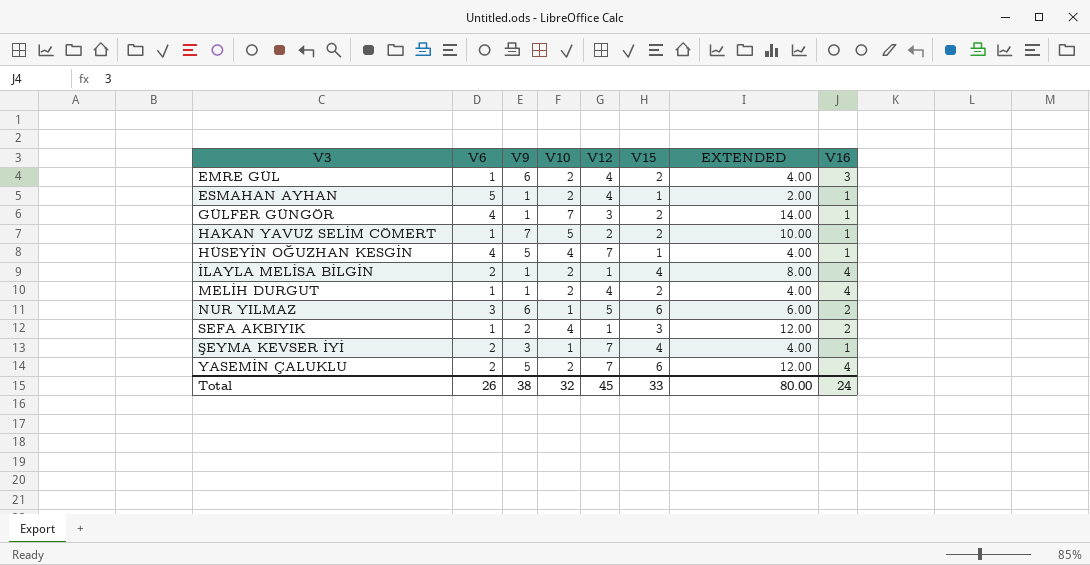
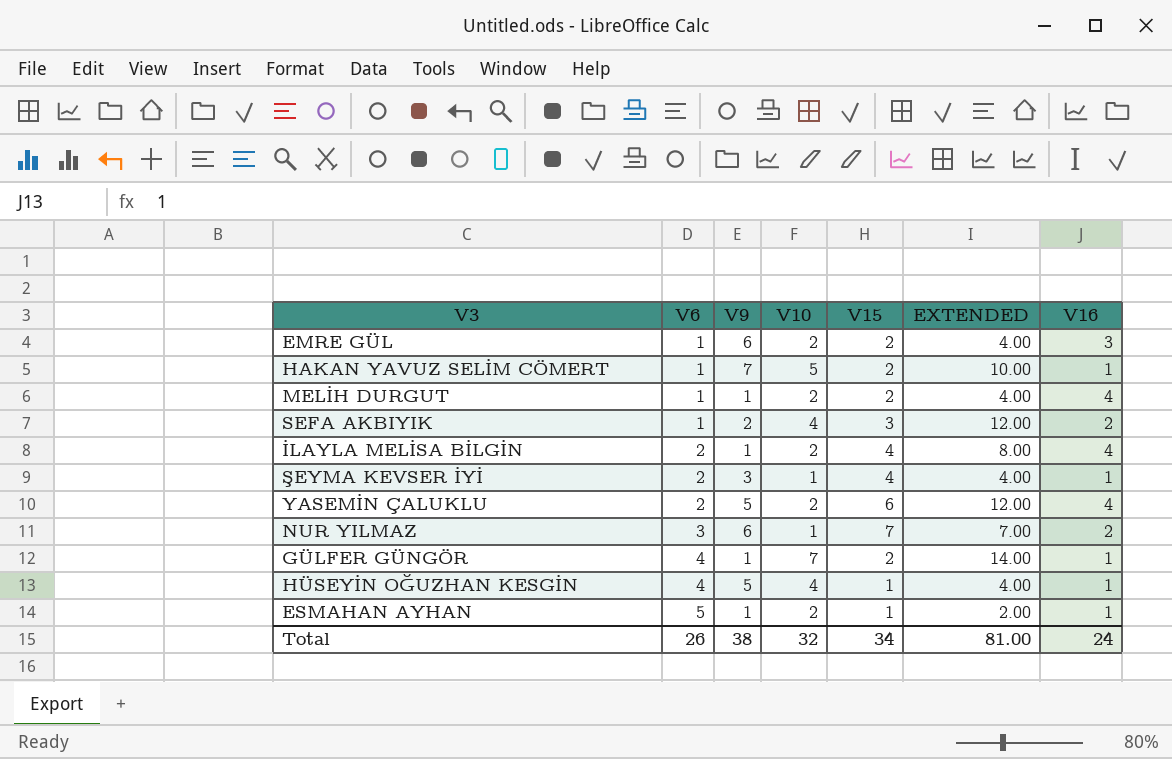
row order: V3 ascending -> V6 ascending
column V12 | position: 5 -> none
NUR YILMAZ | V15: 6 -> 7
NUR YILMAZ | EXTENDED: 6.00 -> 7.00
Total | V15: 33 -> 34
Total | EXTENDED: 80.00 -> 81.00

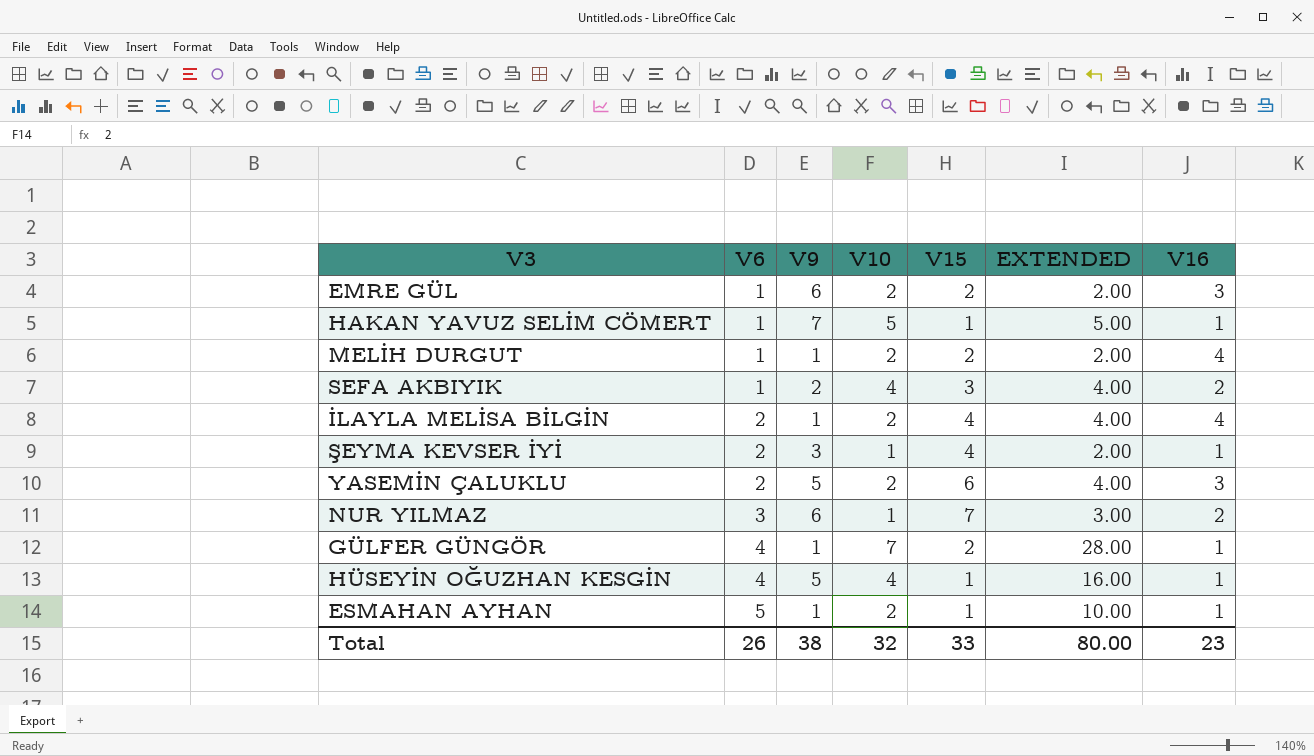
column EXTENDED | formula: [V10] * [V15] -> [V6] * [V10]
HAKAN YAVUZ SELİM CÖMERT | V15: 2 -> 1
YASEMİN ÇALUKLU | V16: 4 -> 3
Total | V15: 34 -> 33
Total | EXTENDED: 81.00 -> 80.00
Total | V16: 24 -> 23

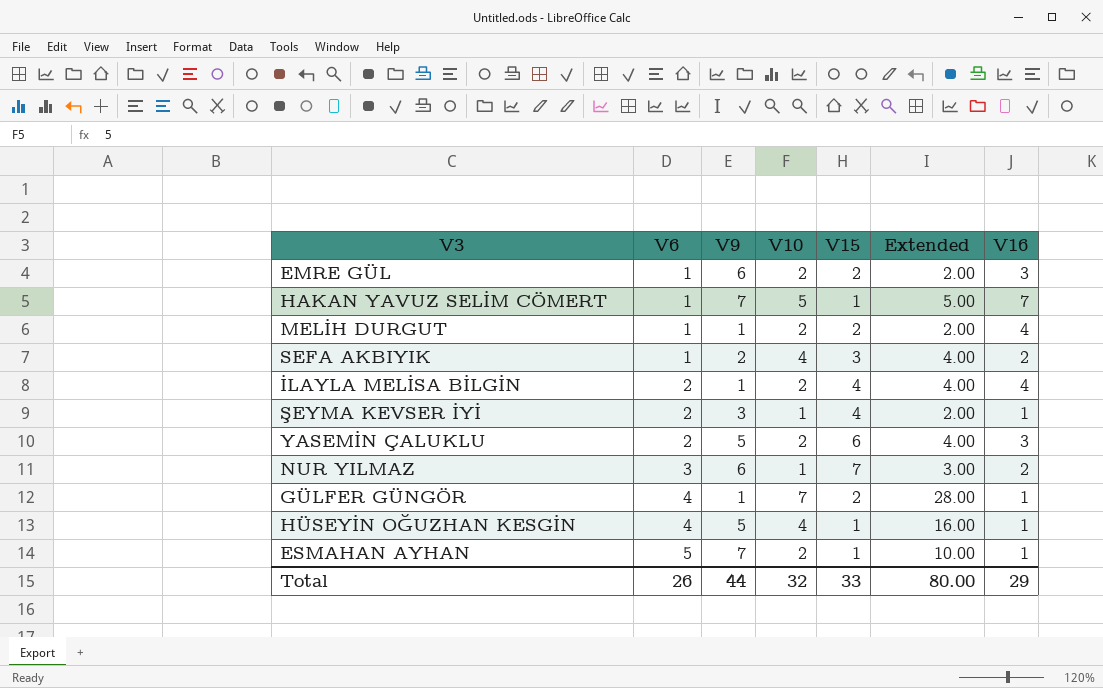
column name: EXTENDED -> Extended
HAKAN YAVUZ SELİM CÖMERT | V16: 1 -> 7
ESMAHAN AYHAN | V9: 1 -> 7
Total | V9: 38 -> 44
Total | V16: 23 -> 29

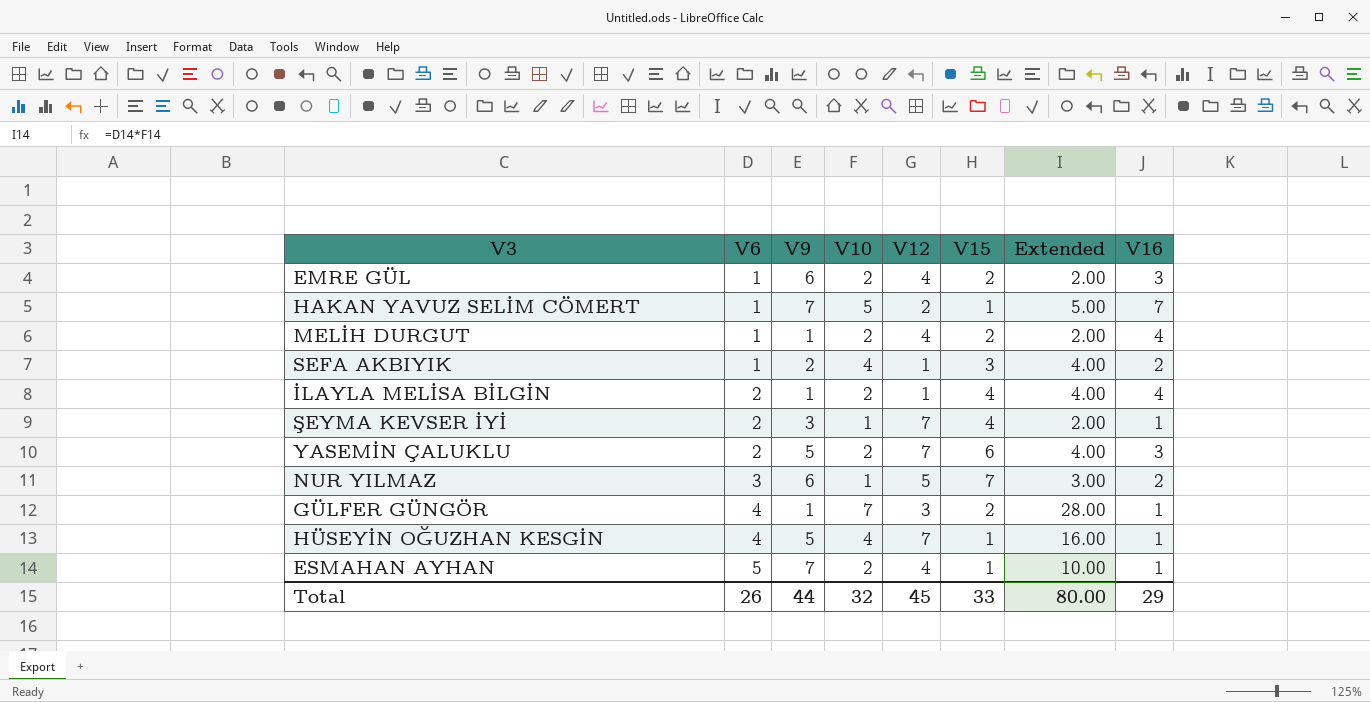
column V12 | position: none -> 5

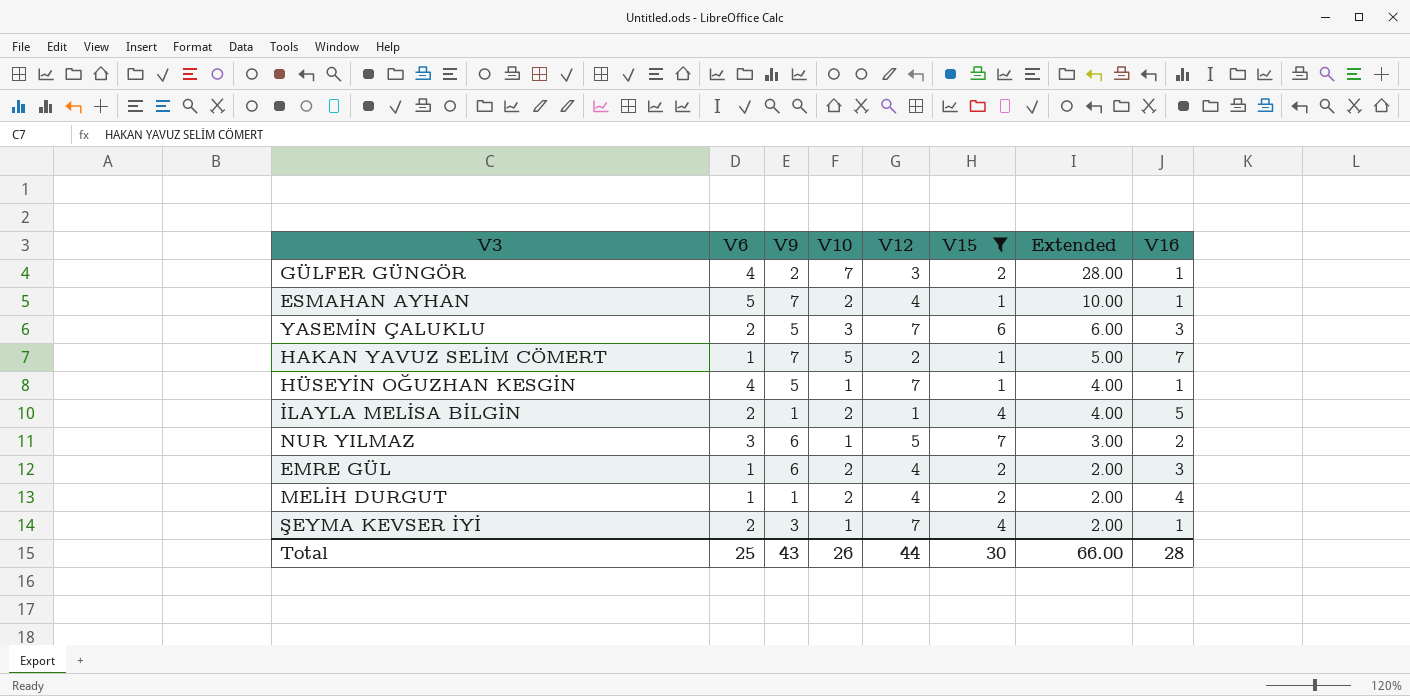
filter: none -> V15 != 3
row order: V6 ascending -> Extended descending
GÜLFER GÜNGÖR | V9: 1 -> 2
YASEMİN ÇALUKLU | V10: 2 -> 3
YASEMİN ÇALUKLU | Extended: 4.00 -> 6.00
HÜSEYİN OĞUZHAN KESGİN | V10: 4 -> 1
HÜSEYİN OĞUZHAN KESGİN | Extended: 16.00 -> 4.00
İLAYLA MELİSA BİLGİN | V16: 4 -> 5
Total | V6: 26 -> 25
Total | V9: 44 -> 43
Total | V10: 32 -> 26
Total | V12: 45 -> 44
Total | V15: 33 -> 30
Total | Extended: 80.00 -> 66.00
Total | V16: 29 -> 28

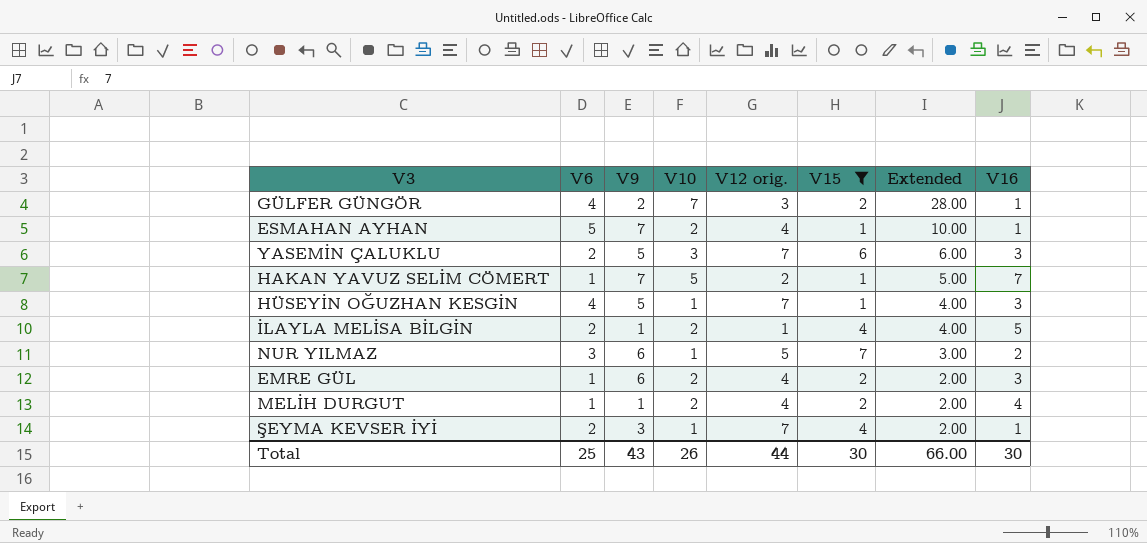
column name: V12 -> V12 orig.
HÜSEYİN OĞUZHAN KESGİN | V16: 1 -> 3
Total | V16: 28 -> 30

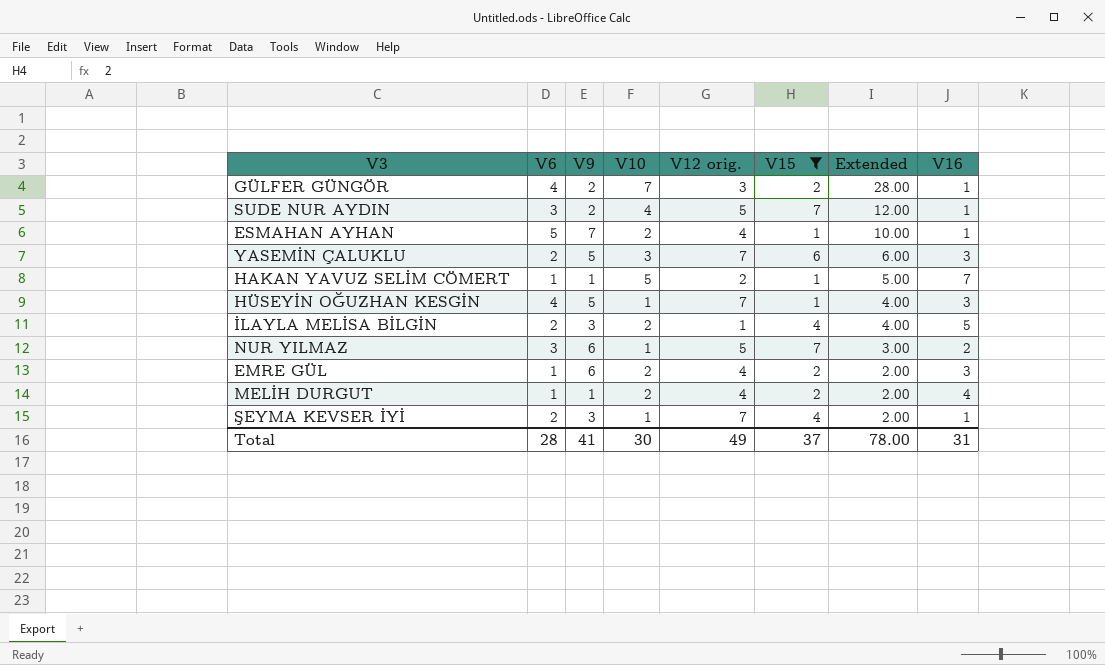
row SUDE NUR AYDIN: none -> 3 | 2 | 4 | 5 | 7 | 12.00 | 1
HAKAN YAVUZ SELİM CÖMERT | V9: 7 -> 1
İLAYLA MELİSA BİLGİN | V9: 1 -> 3
Total | V6: 25 -> 28
Total | V9: 43 -> 41
Total | V10: 26 -> 30
Total | V12 orig.: 44 -> 49
Total | V15: 30 -> 37
Total | Extended: 66.00 -> 78.00
Total | V16: 30 -> 31

